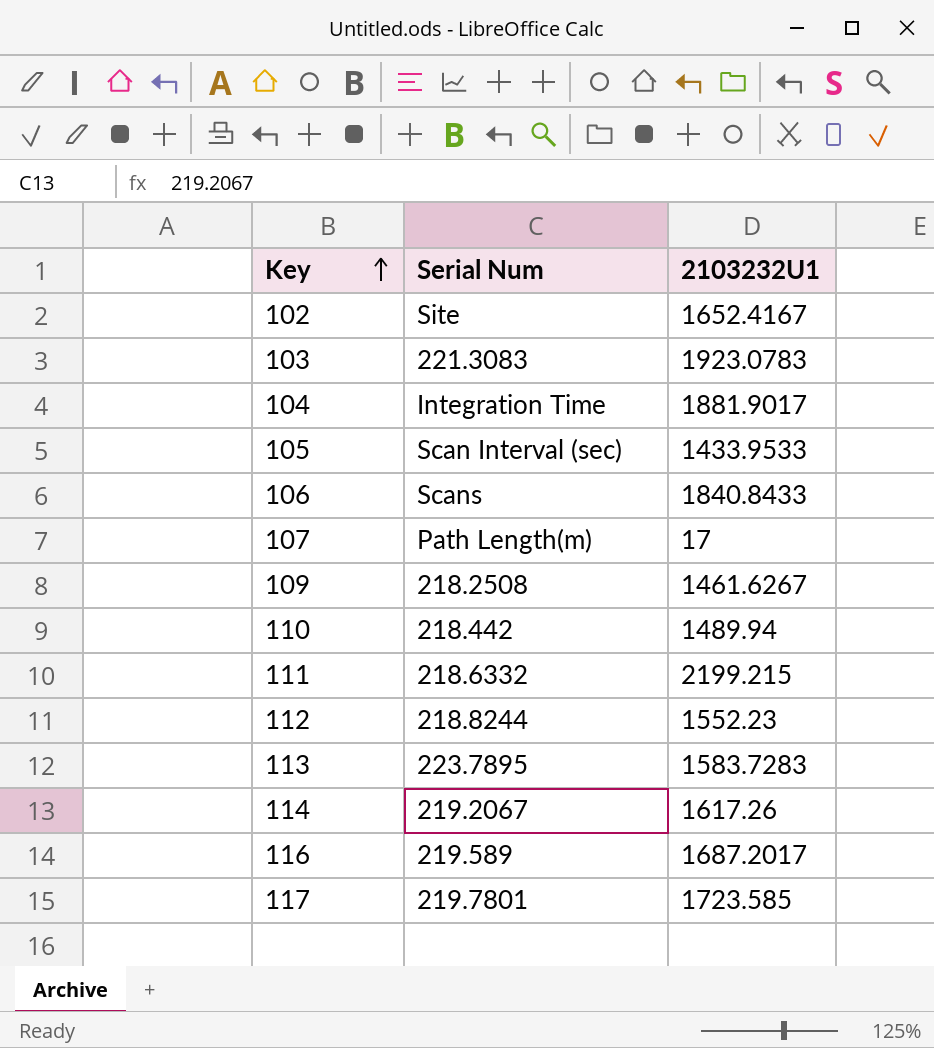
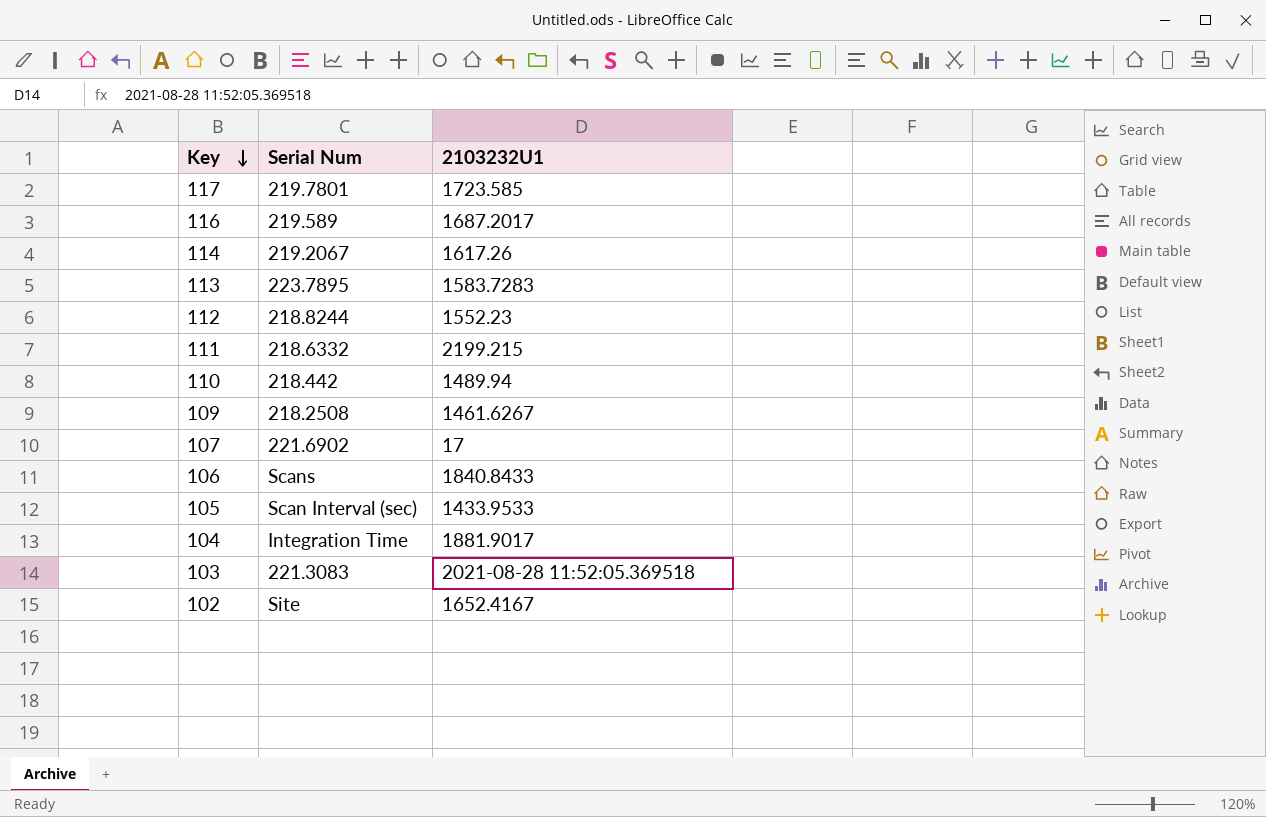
row order: Key ascending -> Key descending
107 | Serial Num: Path Length(m) -> 221.6902
103 | 2103232U1: 1923.0783 -> 2021-08-28 11:52:05.369518

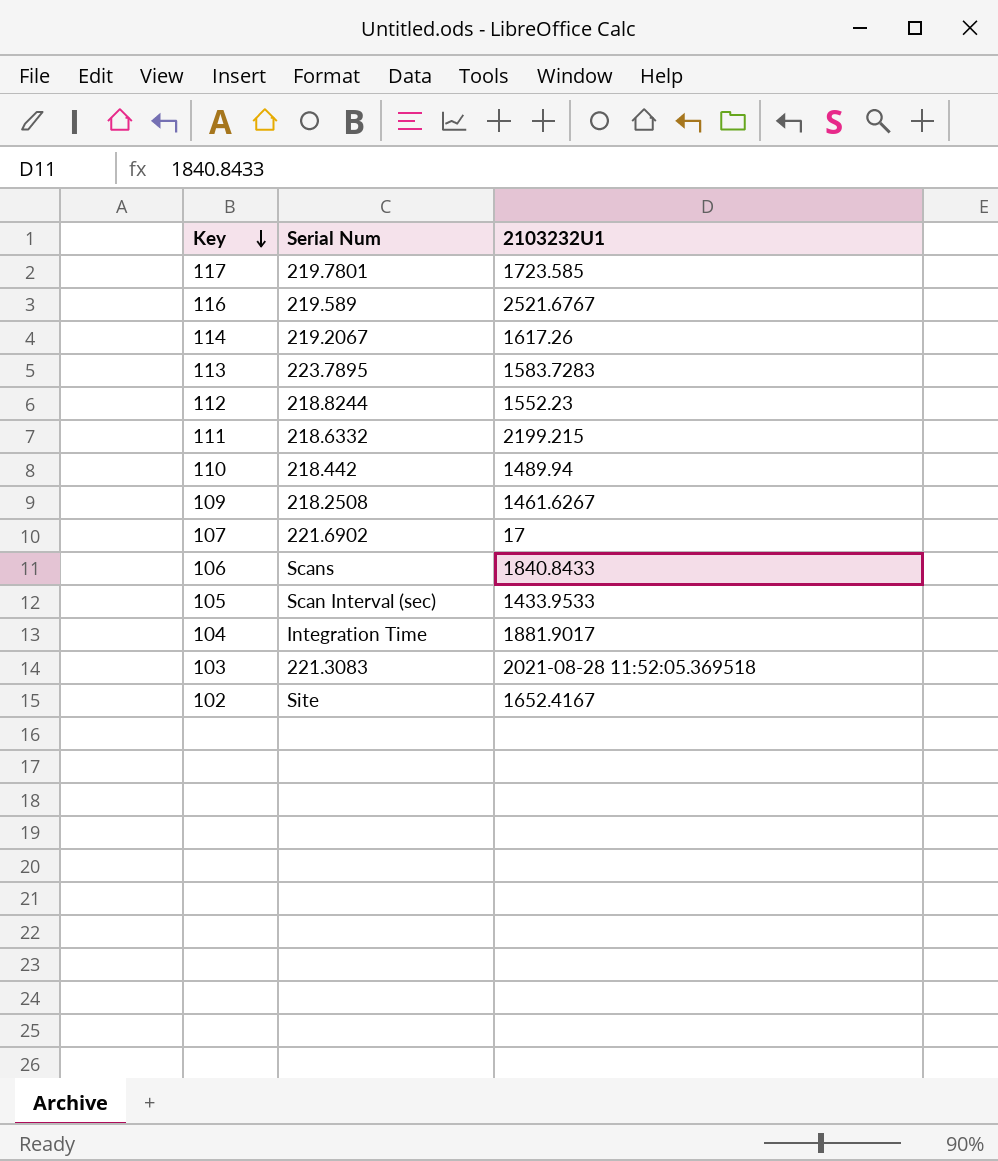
116 | 2103232U1: 1687.2017 -> 2521.6767

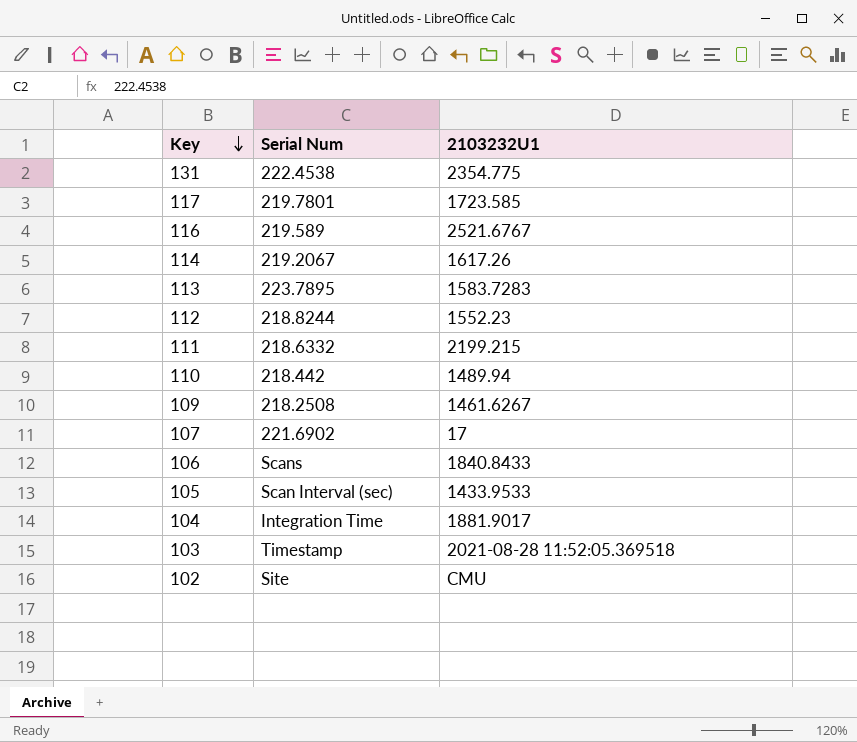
row 131: none -> 222.4538 | 2354.775
103 | Serial Num: 221.3083 -> Timestamp
102 | 2103232U1: 1652.4167 -> CMU

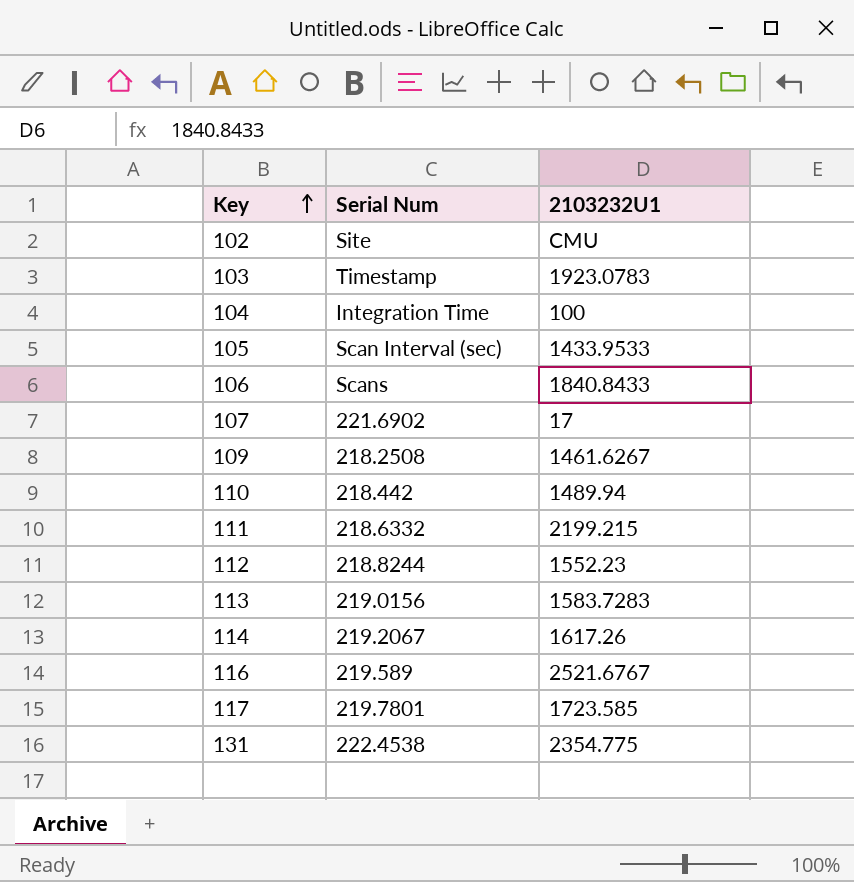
row order: Key descending -> Key ascending
103 | 2103232U1: 2021-08-28 11:52:05.369518 -> 1923.0783
104 | 2103232U1: 1881.9017 -> 100
113 | Serial Num: 223.7895 -> 219.0156

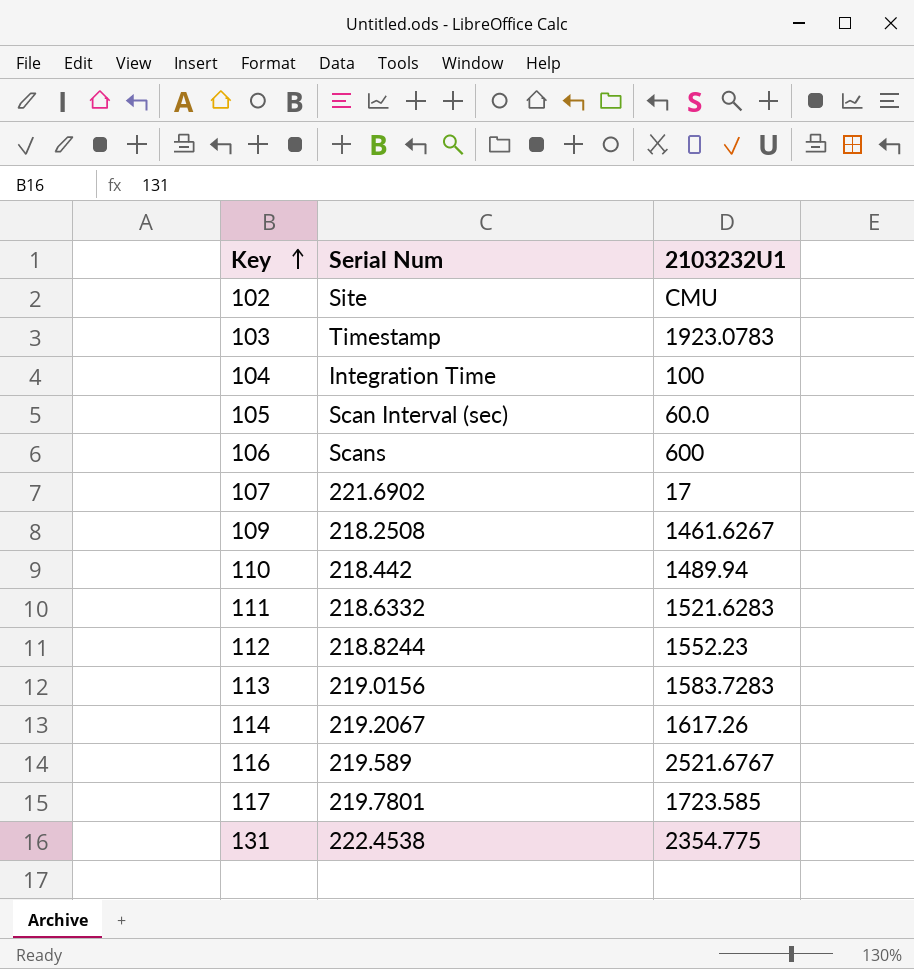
105 | 2103232U1: 1433.9533 -> 60.0
106 | 2103232U1: 1840.8433 -> 600
111 | 2103232U1: 2199.215 -> 1521.6283

